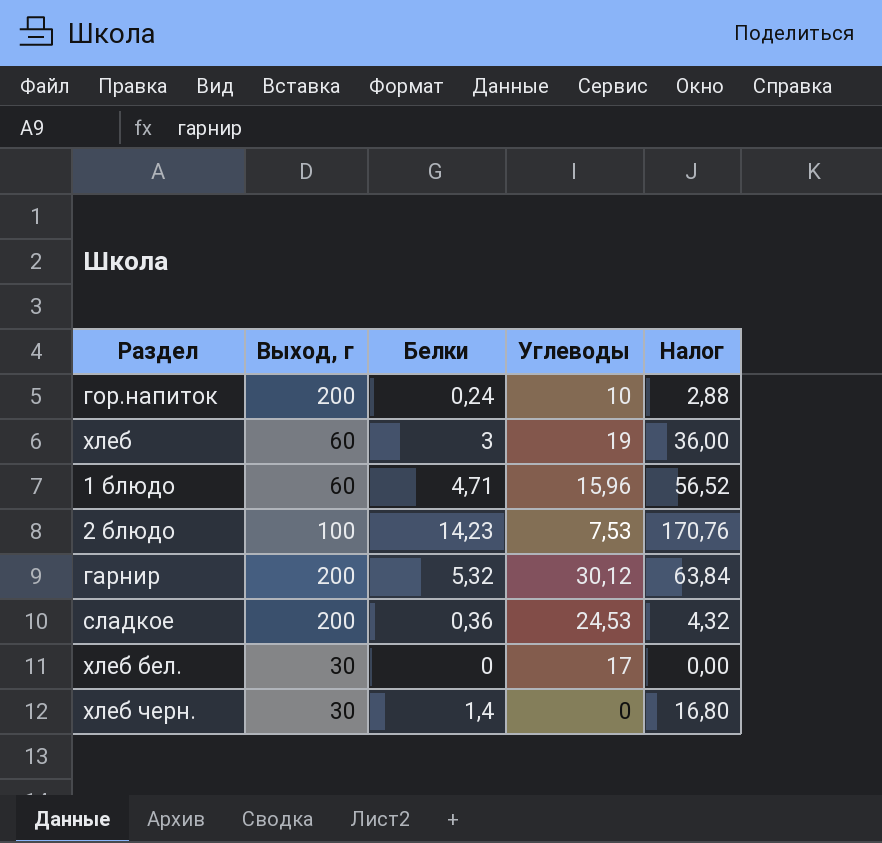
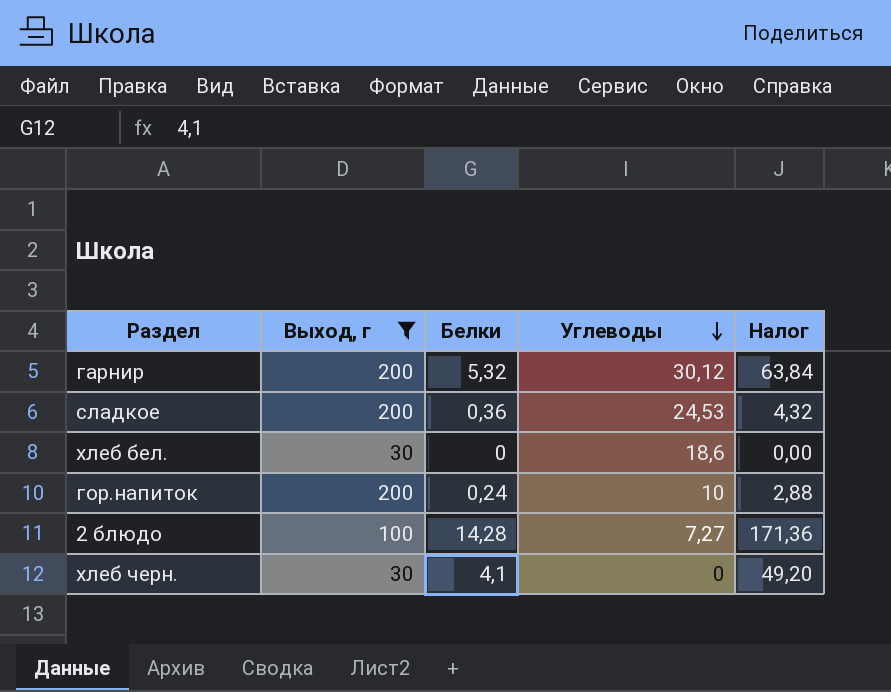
filter: none -> Выход, г != 60
row order: none -> Углеводы descending
хлеб бел. | Углеводы: 17 -> 18,6
2 блюдо | Белки: 14,23 -> 14,28
2 блюдо | Углеводы: 7,53 -> 7,27
2 блюдо | Налог: 170,76 -> 171,36
хлеб черн. | Белки: 1,4 -> 4,1
хлеб черн. | Налог: 16,80 -> 49,20

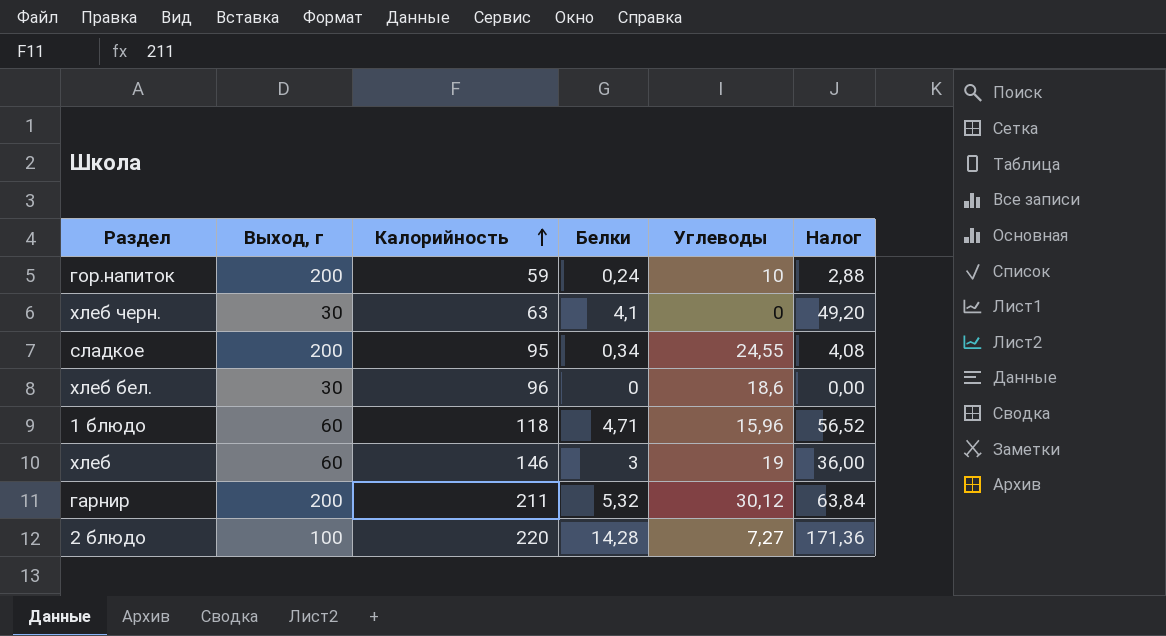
filter: Выход, г != 60 -> none
row order: Углеводы descending -> Калорийность ascending
column Калорийность | position: none -> 3
сладкое | Белки: 0,36 -> 0,34
сладкое | Углеводы: 24,53 -> 24,55
сладкое | Налог: 4,32 -> 4,08

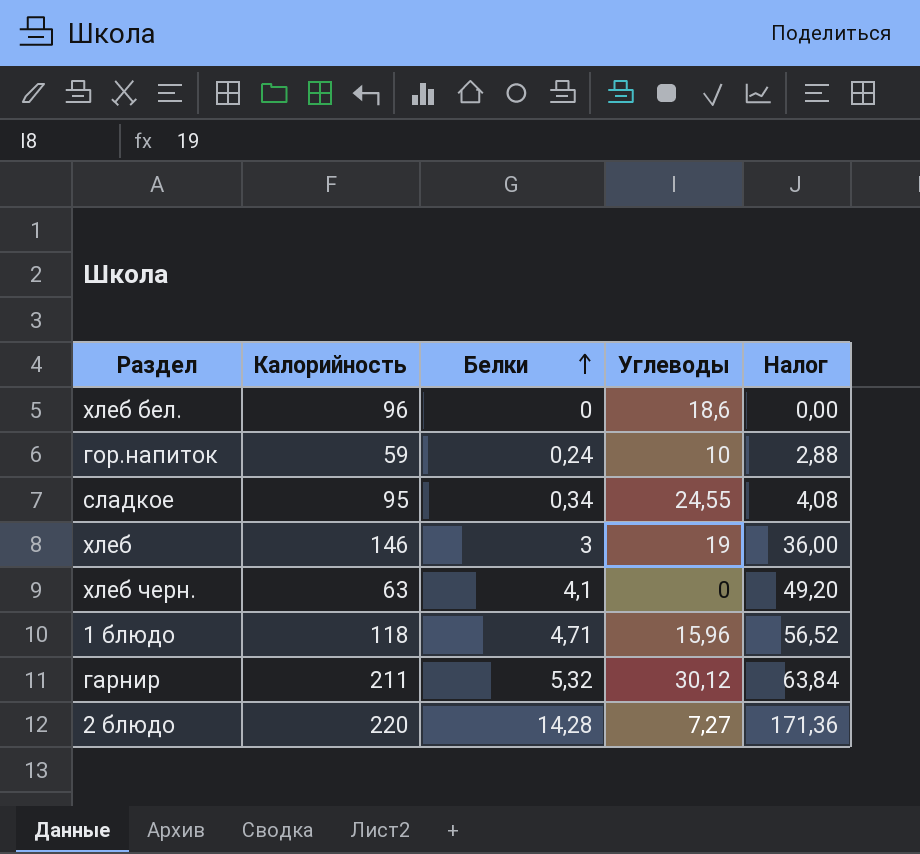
row order: Калорийность ascending -> Белки ascending
column Выход, г | position: 2 -> none

